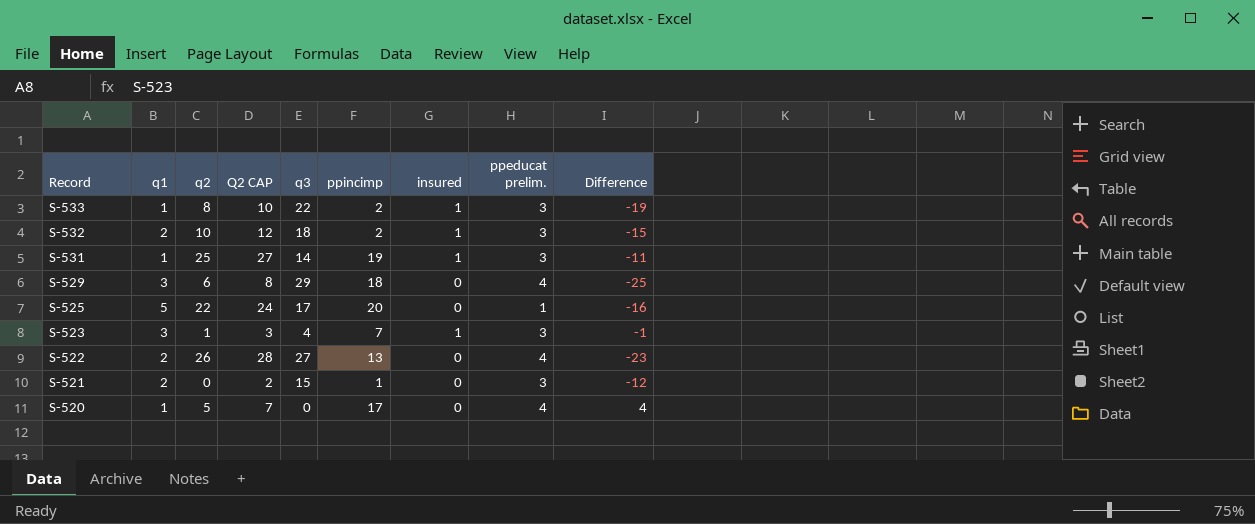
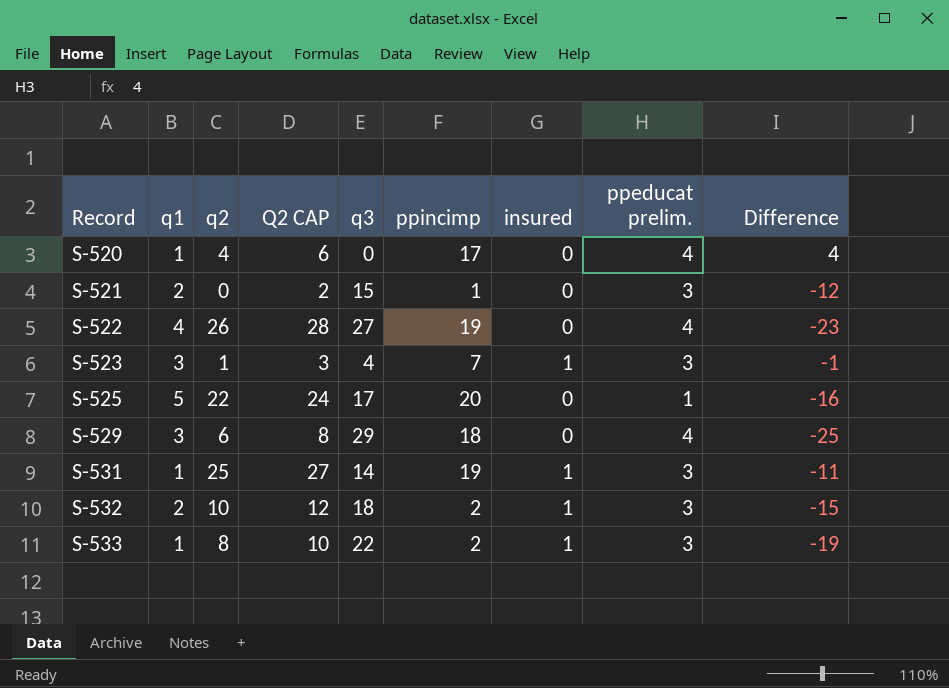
row order: Record descending -> Record ascending
S-520 | q2: 5 -> 4
S-520 | Q2 CAP: 7 -> 6
S-522 | q1: 2 -> 4
S-522 | ppincimp: 13 -> 19

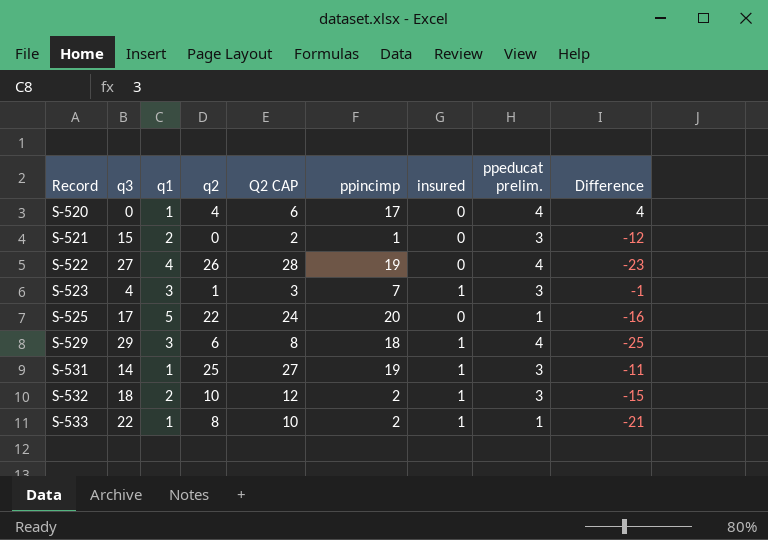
column q3 | position: 5 -> 2
S-529 | insured: 0 -> 1
S-533 | ppeducat prelim.: 3 -> 1
S-533 | Difference: -19 -> -21

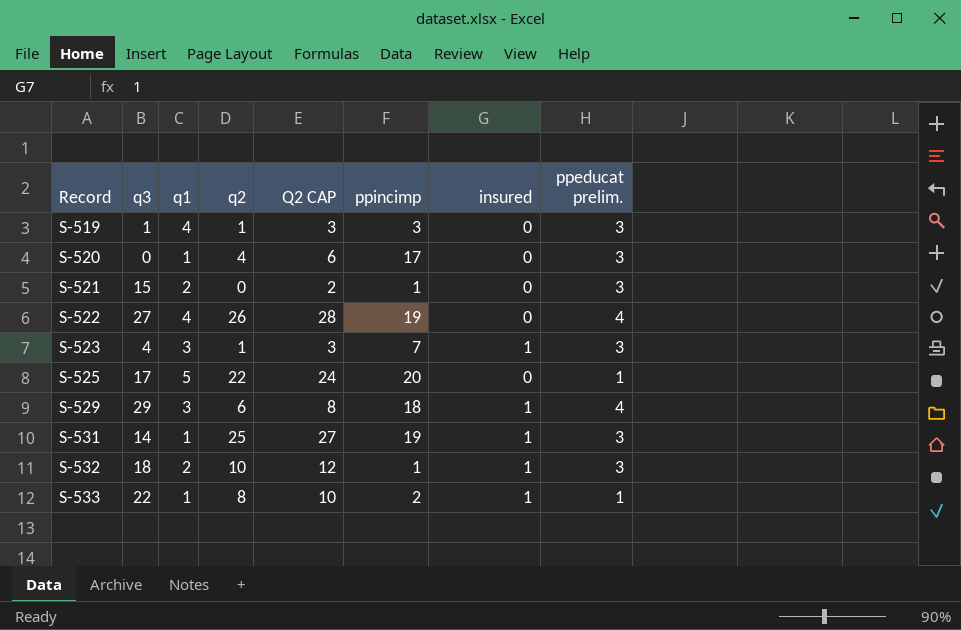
column Difference | formula: [ppeducat prelim.] - [q3] -> none
row S-519: none -> 1 | 4 | 1 | 3 | 3 | 0 | 3
S-520 | ppeducat prelim.: 4 -> 3
S-532 | ppincimp: 2 -> 1

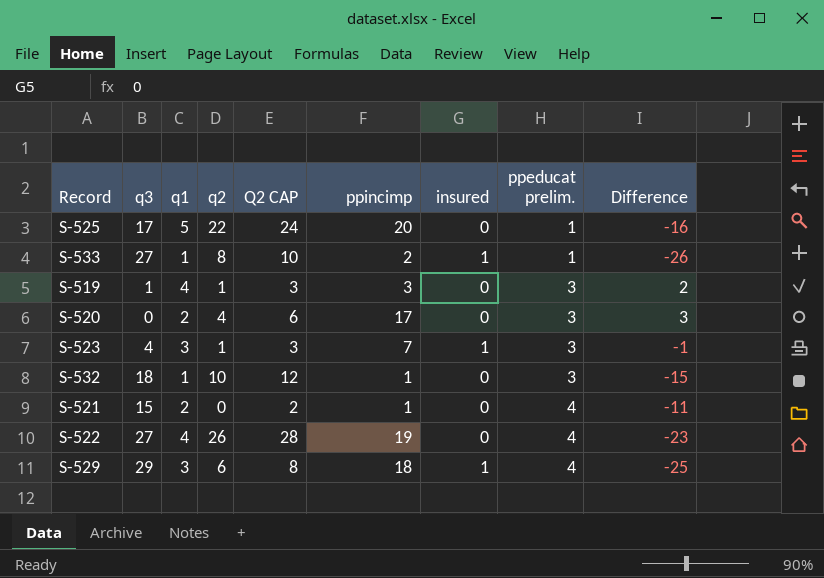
row order: Record ascending -> ppeducat prelim. ascending
column Difference | formula: none -> [ppeducat prelim.] - [q3]
row S-531: 14 | 1 | 25 | 27 | 19 | 1 | 3 -> none
S-533 | q3: 22 -> 27
S-520 | q1: 1 -> 2
S-532 | q1: 2 -> 1
S-532 | insured: 1 -> 0
S-521 | ppeducat prelim.: 3 -> 4

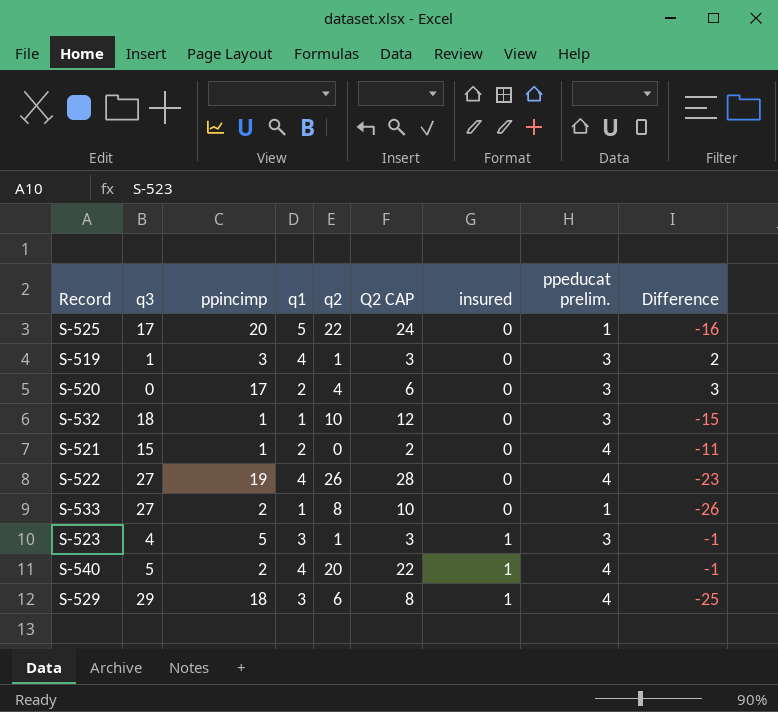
row order: ppeducat prelim. ascending -> insured ascending
column ppincimp | position: 6 -> 3
S-533 | insured: 1 -> 0
S-523 | ppincimp: 7 -> 5
row S-540: none -> 5 | 2 | 4 | 20 | 22 | 1 | 4 | -1

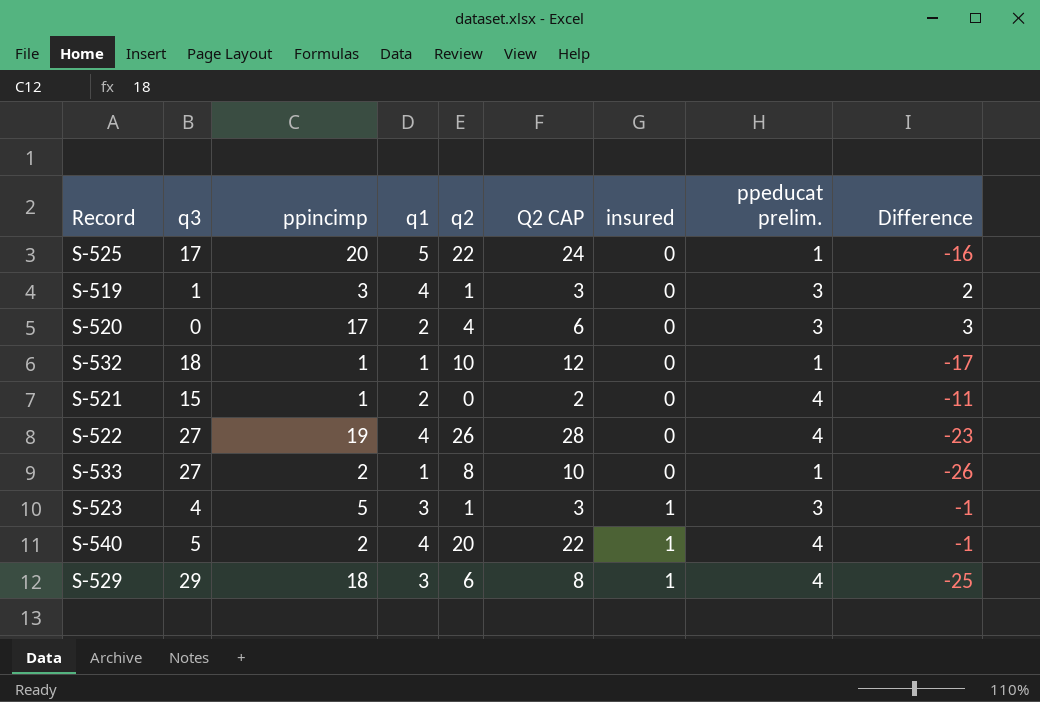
S-532 | ppeducat prelim.: 3 -> 1
S-532 | Difference: -15 -> -17

